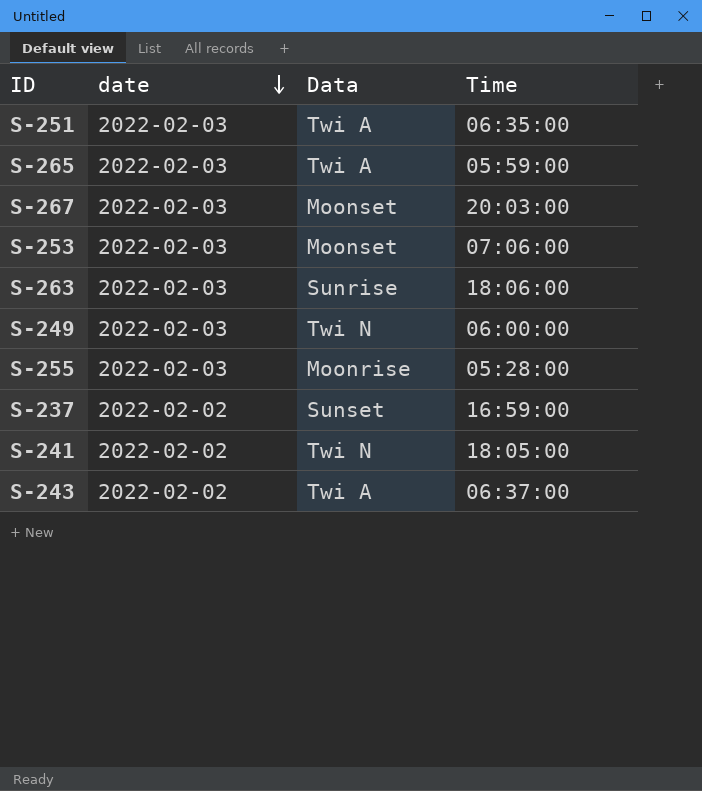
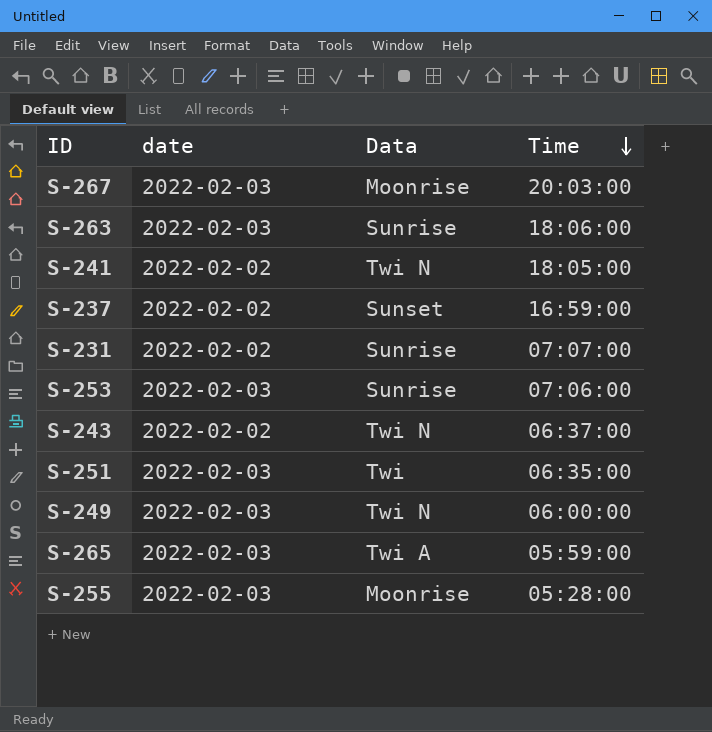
row order: date descending -> Time descending
S-267 | Data: Moonset -> Moonrise
row S-231: none -> 2022-02-02 | Sunrise | 07:07:00
S-253 | Data: Moonset -> Sunrise
S-243 | Data: Twi A -> Twi N
S-251 | Data: Twi A -> Twi

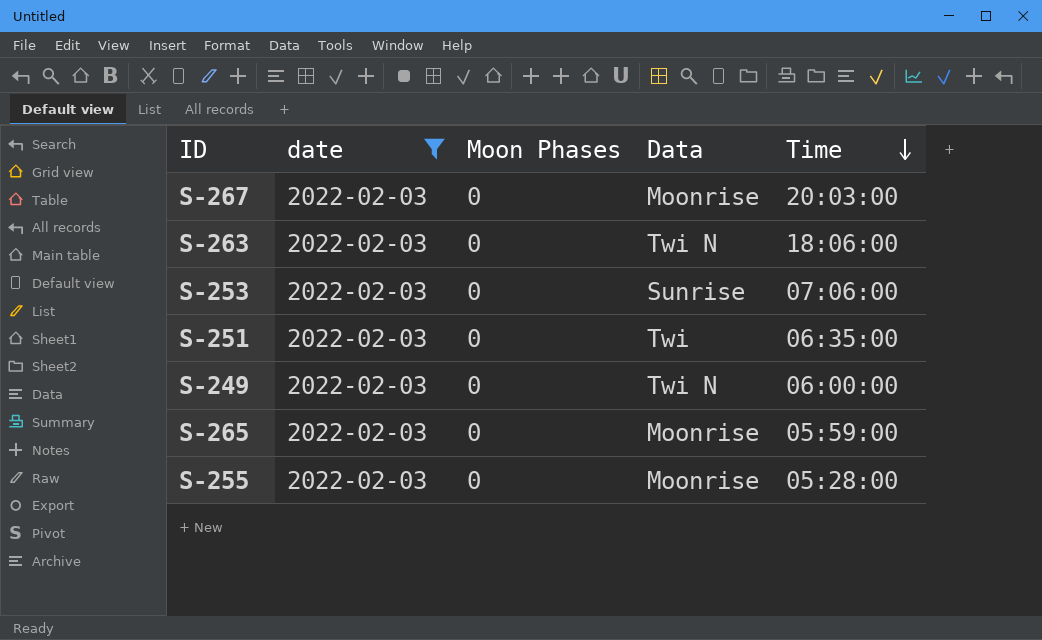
filter: none -> date = 2022-02-03
column Moon Phases | position: none -> 3
S-263 | Data: Sunrise -> Twi N
S-265 | Data: Twi A -> Moonrise

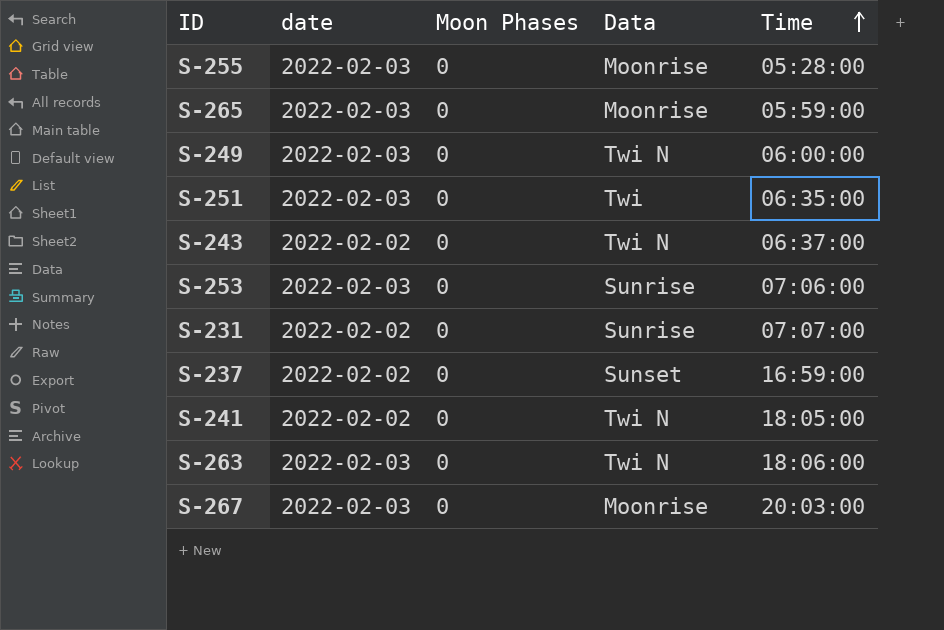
filter: date = 2022-02-03 -> none
row order: Time descending -> Time ascending

